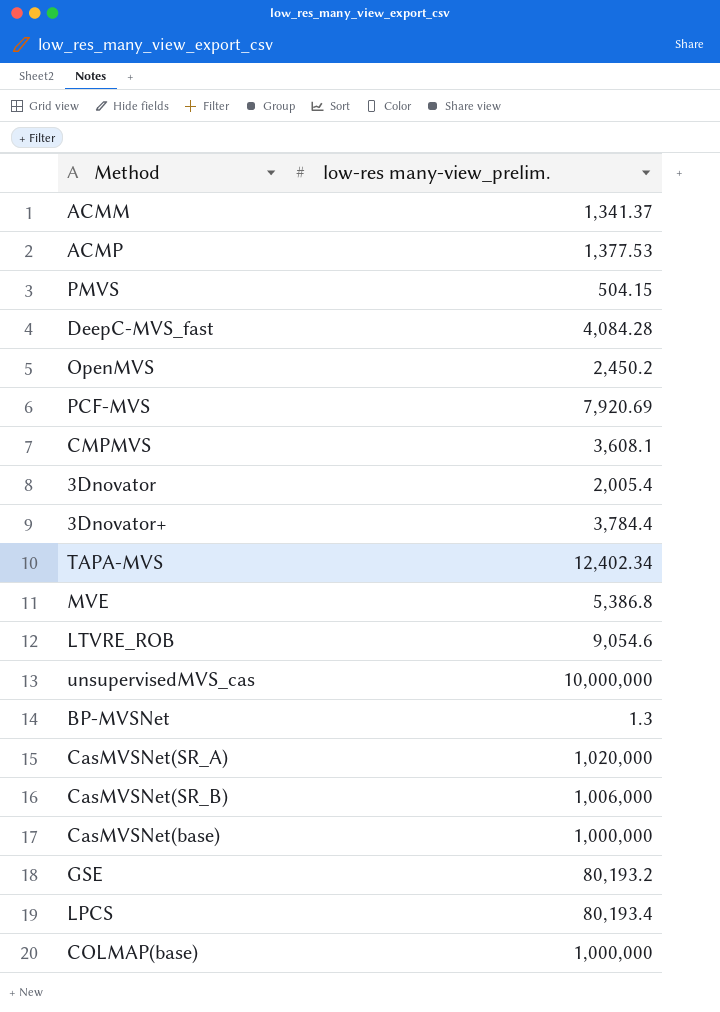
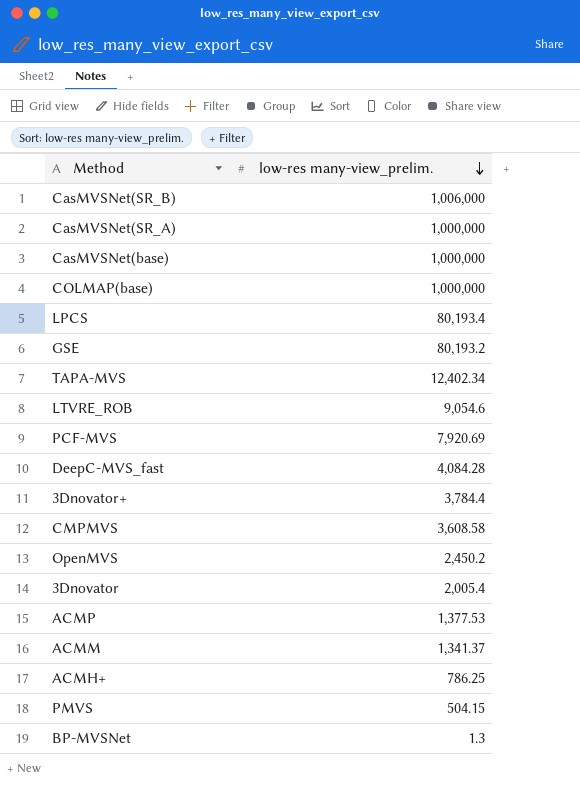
row order: none -> low-res many-view_prelim. descending
row MVE: 5,386.8 -> none
row unsupervisedMVS_cas: 10,000,000 -> none
CasMVSNet(SR_A) | low-res many-view_prelim.: 1,020,000 -> 1,000,000
CMPMVS | low-res many-view_prelim.: 3,608.1 -> 3,608.58
row ACMH+: none -> 786.25

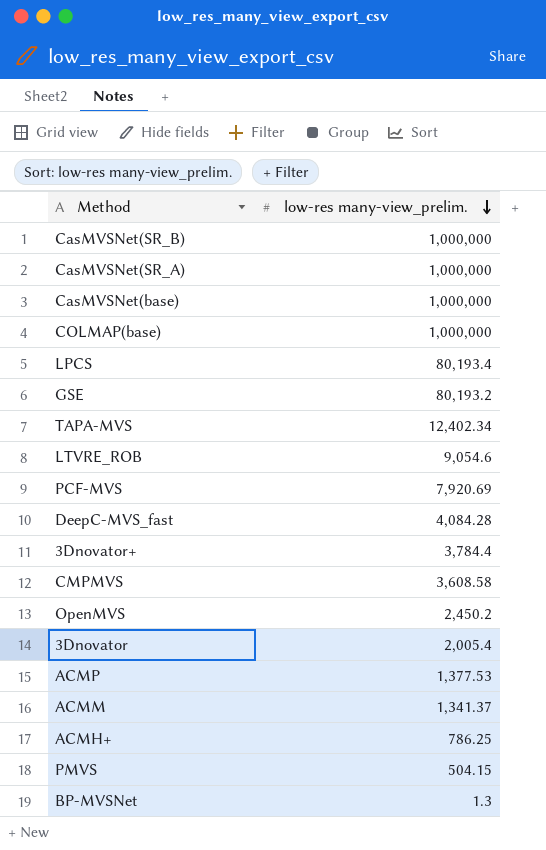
CasMVSNet(SR_B) | low-res many-view_prelim.: 1,006,000 -> 1,000,000

